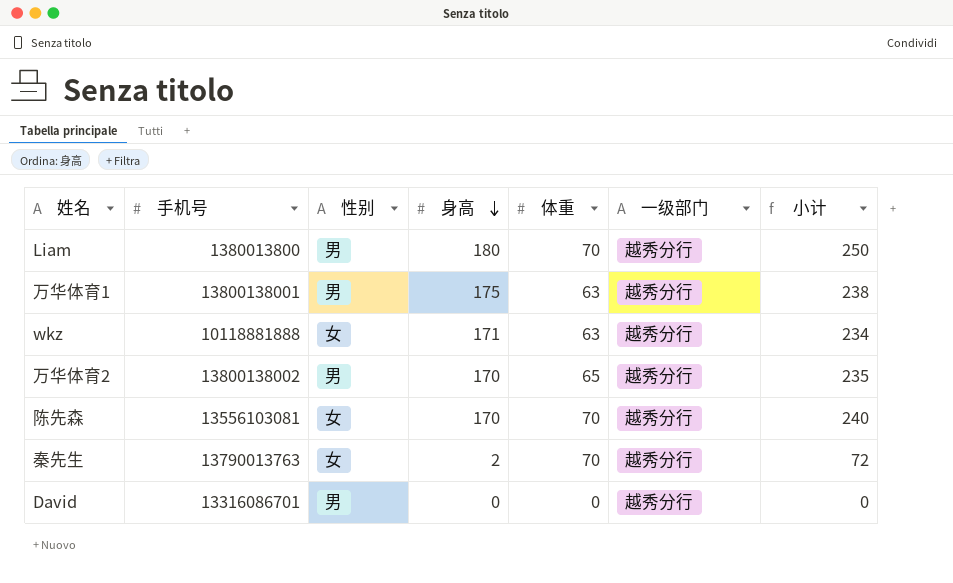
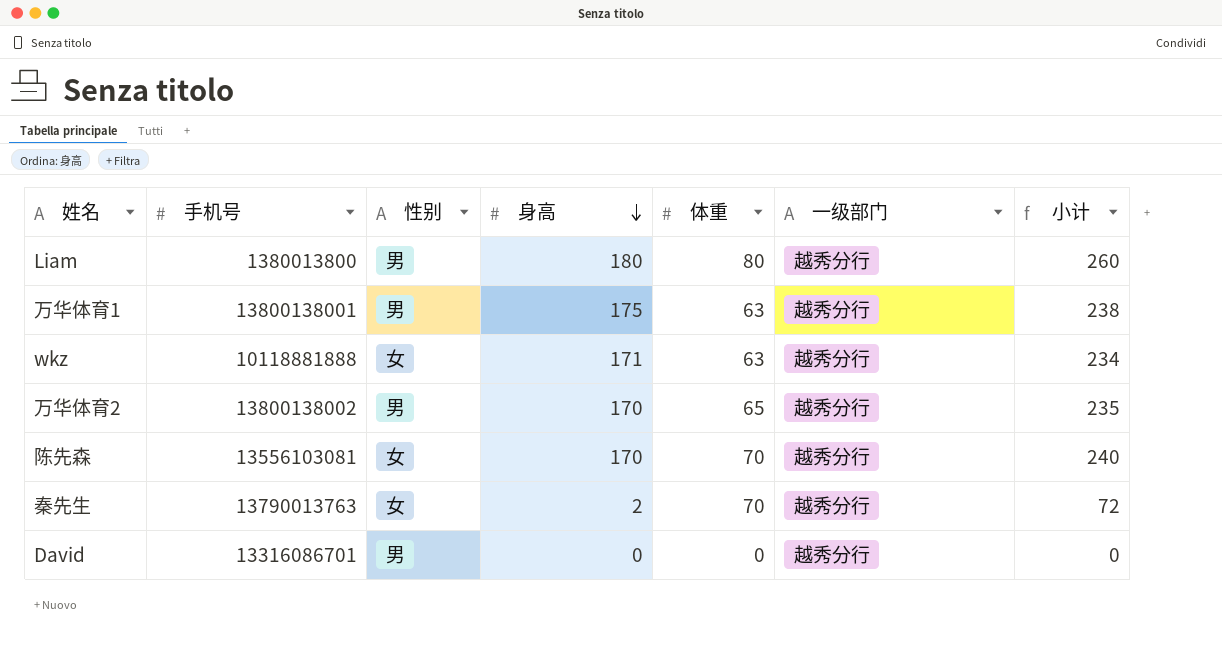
Liam | 体重: 70 -> 80
Liam | 小计: 250 -> 260

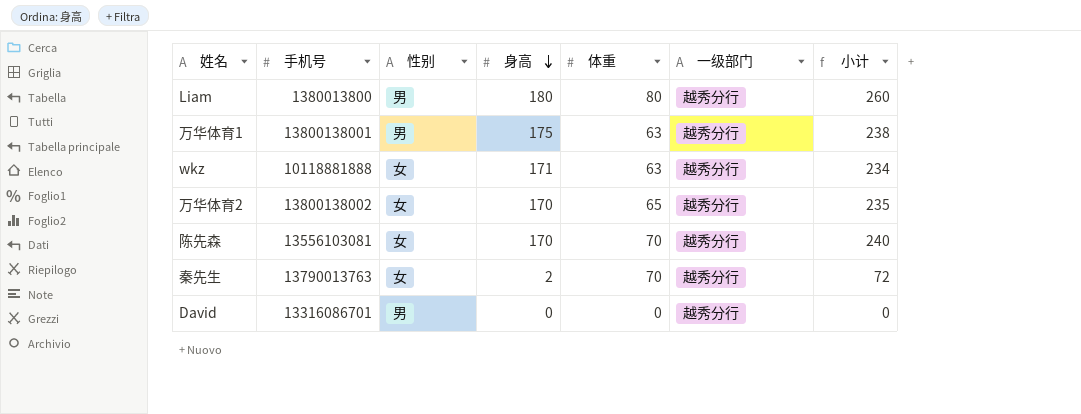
万华体育2 | 性别: 男 -> 女

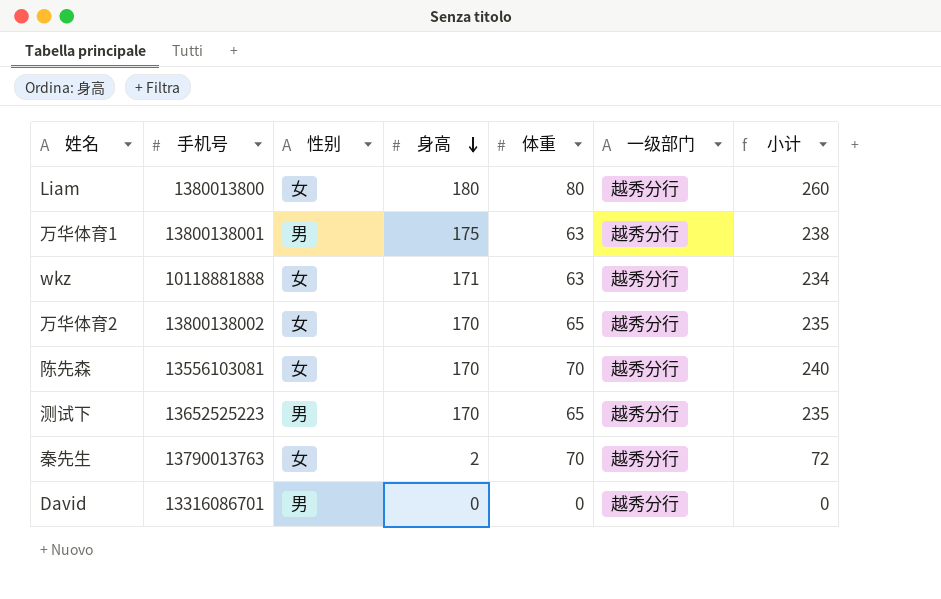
Liam | 性别: 男 -> 女
row 测试下: none -> 13652525223 | 男 | 170 | 65 | 越秀分行 | 235

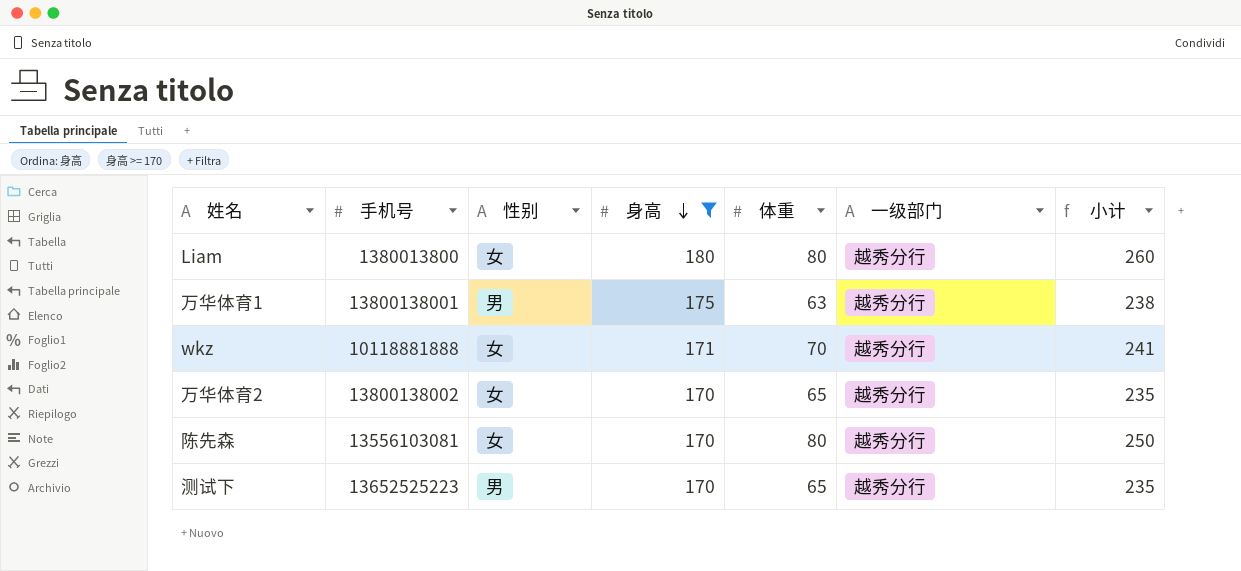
filter: none -> 身高 >= 170
wkz | 体重: 63 -> 70
wkz | 小计: 234 -> 241
陈先森 | 体重: 70 -> 80
陈先森 | 小计: 240 -> 250

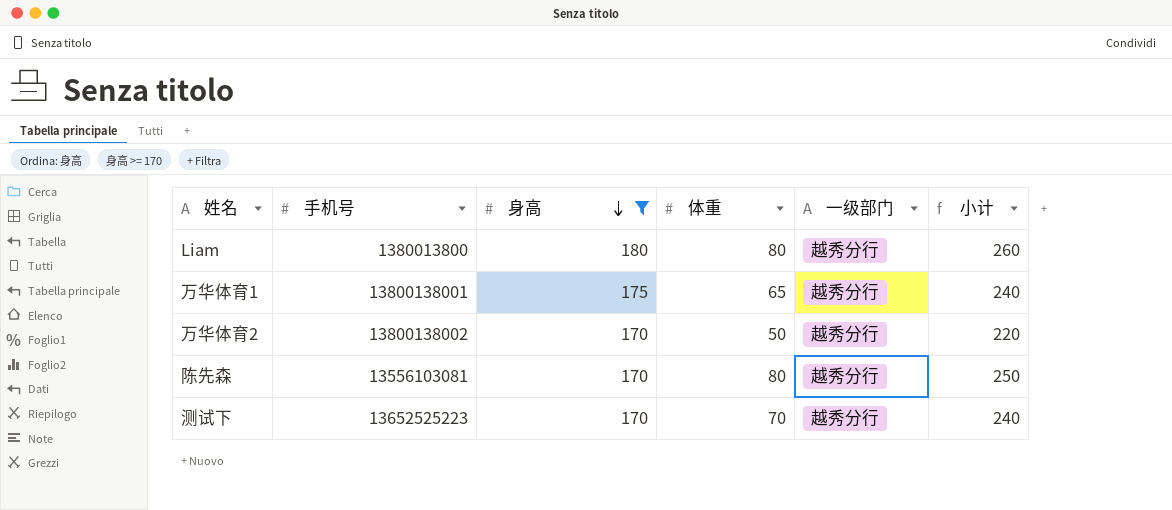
column 性别 | position: 3 -> none
row wkz: 10118881888 | 女 | 171 | 70 | 越秀分行 | 241 -> none
万华体育1 | 体重: 63 -> 65
万华体育1 | 小计: 238 -> 240
万华体育2 | 体重: 65 -> 50
万华体育2 | 小计: 235 -> 220
测试下 | 体重: 65 -> 70
测试下 | 小计: 235 -> 240

